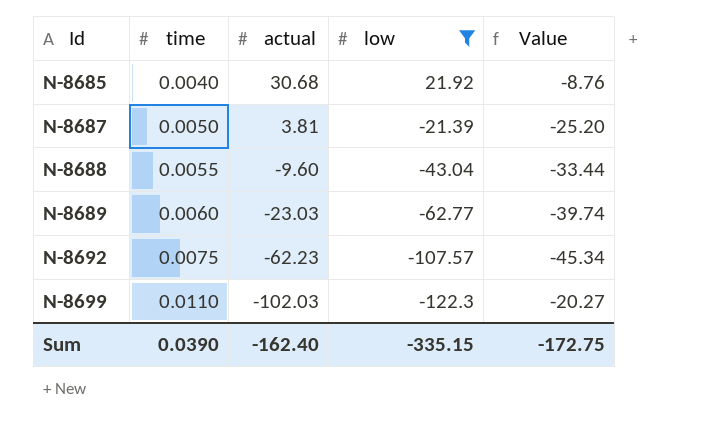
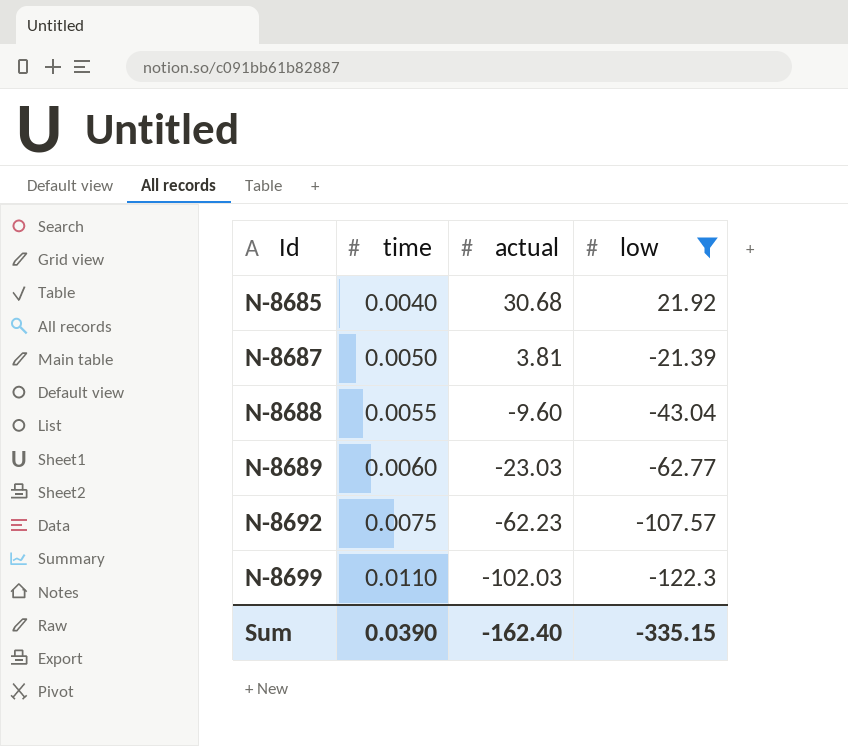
column Value | formula: [low] - [actual] -> none

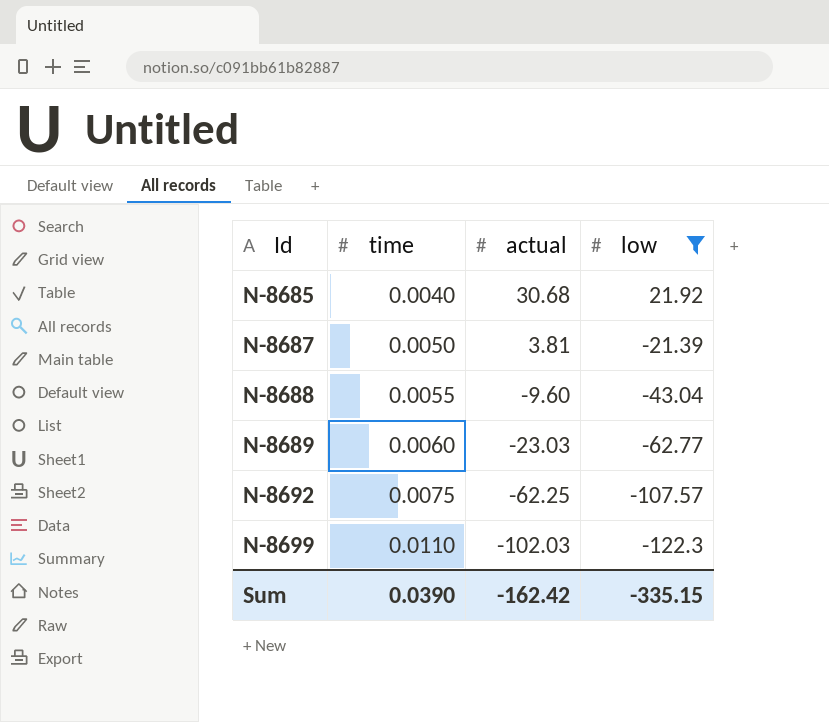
N-8692 | actual: -62.23 -> -62.25
Sum | actual: -162.40 -> -162.42

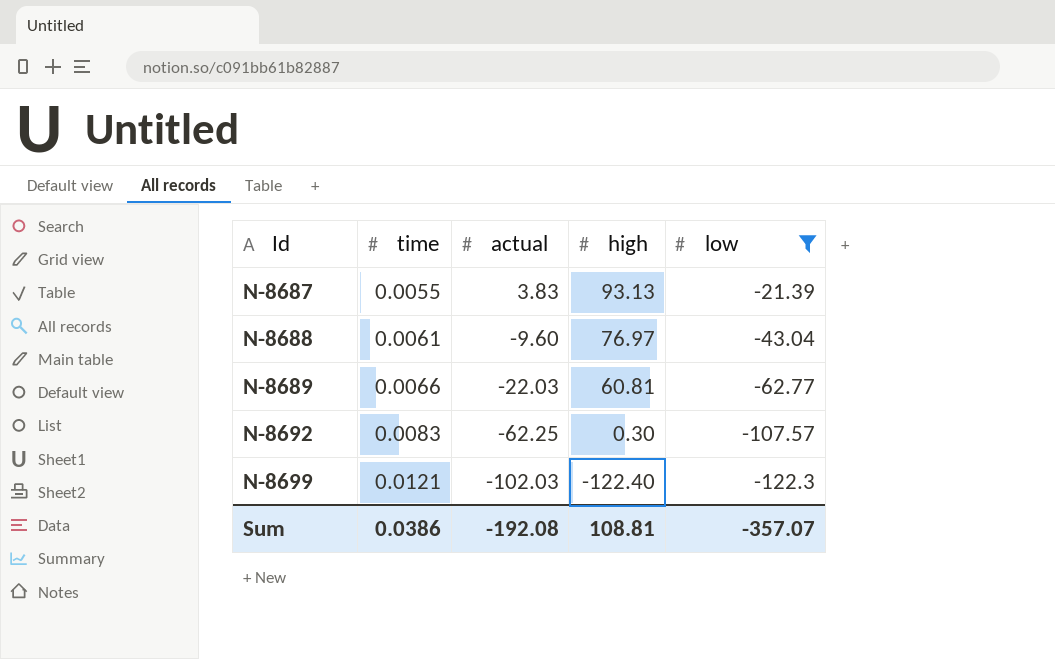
column high | position: none -> 4
row N-8685: 0.0040 | 30.68 | 21.92 -> none
N-8687 | time: 0.0050 -> 0.0055
N-8687 | actual: 3.81 -> 3.83
N-8688 | time: 0.0055 -> 0.0061
N-8689 | time: 0.0060 -> 0.0066
N-8689 | actual: -23.03 -> -22.03
N-8692 | time: 0.0075 -> 0.0083
N-8699 | time: 0.0110 -> 0.0121
Sum | time: 0.0390 -> 0.0386
Sum | actual: -162.42 -> -192.08
Sum | low: -335.15 -> -357.07

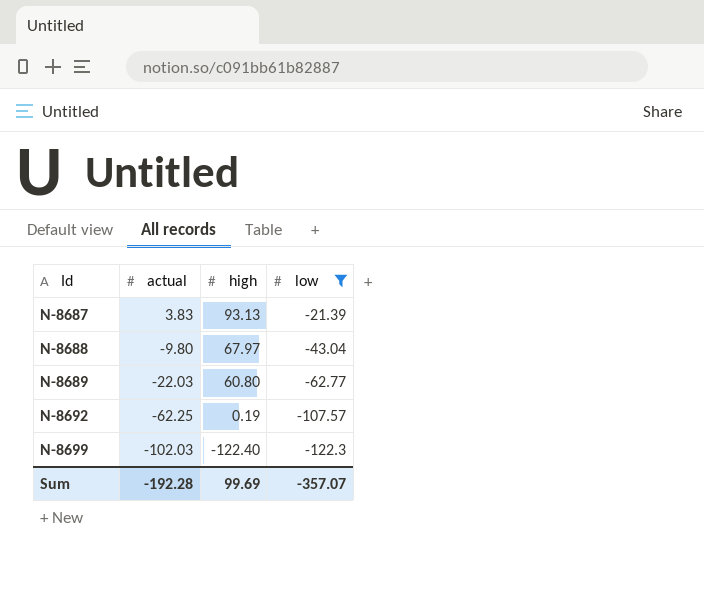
column time | position: 2 -> none
N-8688 | actual: -9.60 -> -9.80
N-8688 | high: 76.97 -> 67.97
N-8689 | high: 60.81 -> 60.80
N-8692 | high: 0.30 -> 0.19
Sum | actual: -192.08 -> -192.28
Sum | high: 108.81 -> 99.69

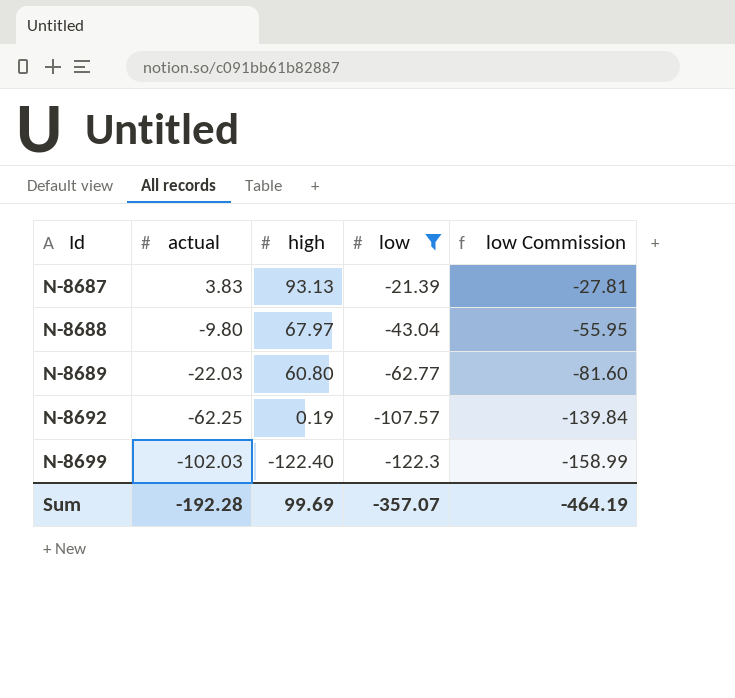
column low Commission | formula: none -> [low] * 1.3

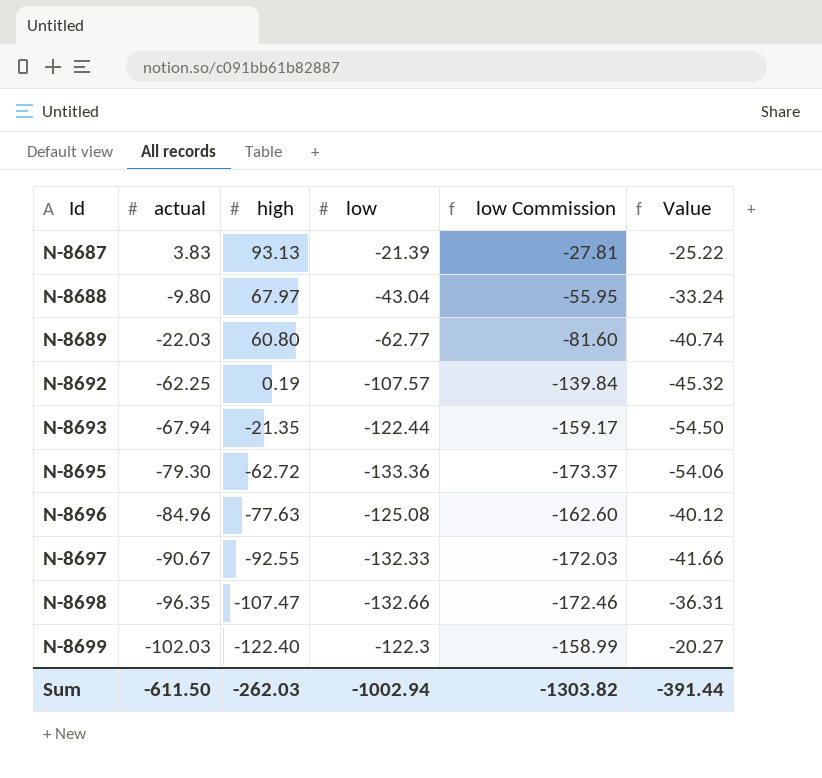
filter: low >= -122.3 -> none
column Value | formula: none -> [low] - [actual]
Sum | actual: -192.28 -> -611.50
Sum | high: 99.69 -> -262.03
Sum | low: -357.07 -> -1002.94
Sum | low Commission: -464.19 -> -1303.82

